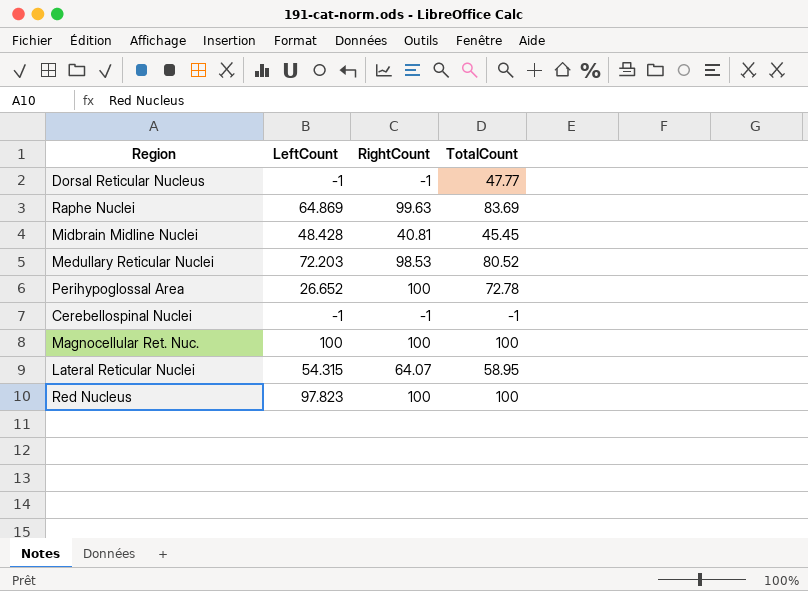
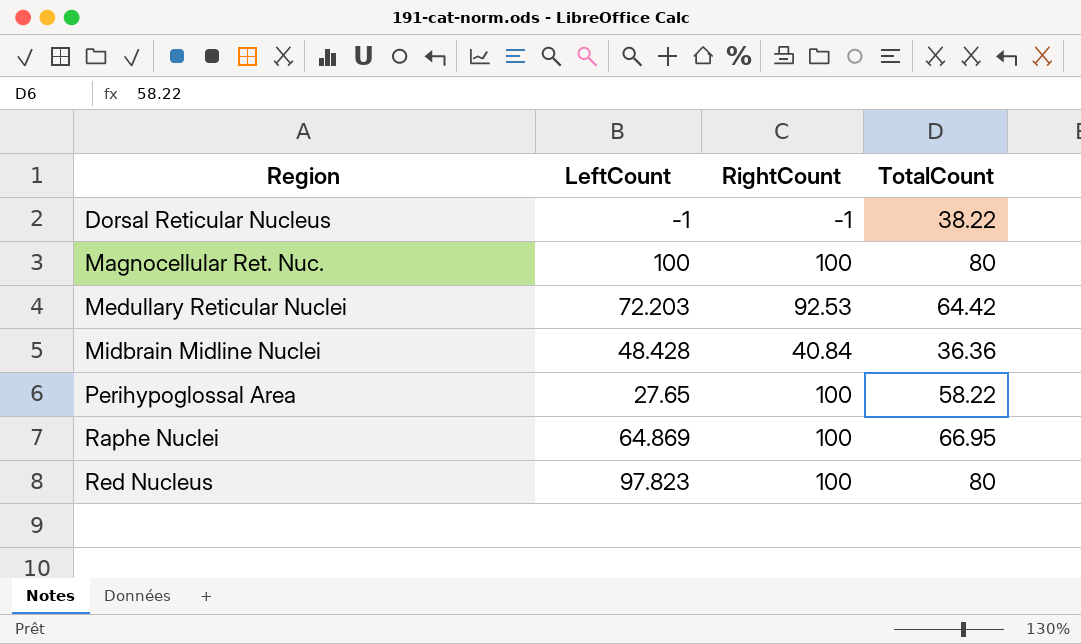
row order: none -> Region ascending
row Cerebellospinal Nuclei: -1 | -1 | -1 -> none
row Lateral Reticular Nuclei: 54.315 | 64.07 | 58.95 -> none
Dorsal Reticular Nucleus | TotalCount: 47.77 -> 38.22
Magnocellular Ret. Nuc. | TotalCount: 100 -> 80
Medullary Reticular Nuclei | RightCount: 98.53 -> 92.53
Medullary Reticular Nuclei | TotalCount: 80.52 -> 64.42
Midbrain Midline Nuclei | RightCount: 40.81 -> 40.84
Midbrain Midline Nuclei | TotalCount: 45.45 -> 36.36
Perihypoglossal Area | LeftCount: 26.652 -> 27.65
Perihypoglossal Area | TotalCount: 72.78 -> 58.22
Raphe Nuclei | RightCount: 99.63 -> 100
Raphe Nuclei | TotalCount: 83.69 -> 66.95
Red Nucleus | TotalCount: 100 -> 80

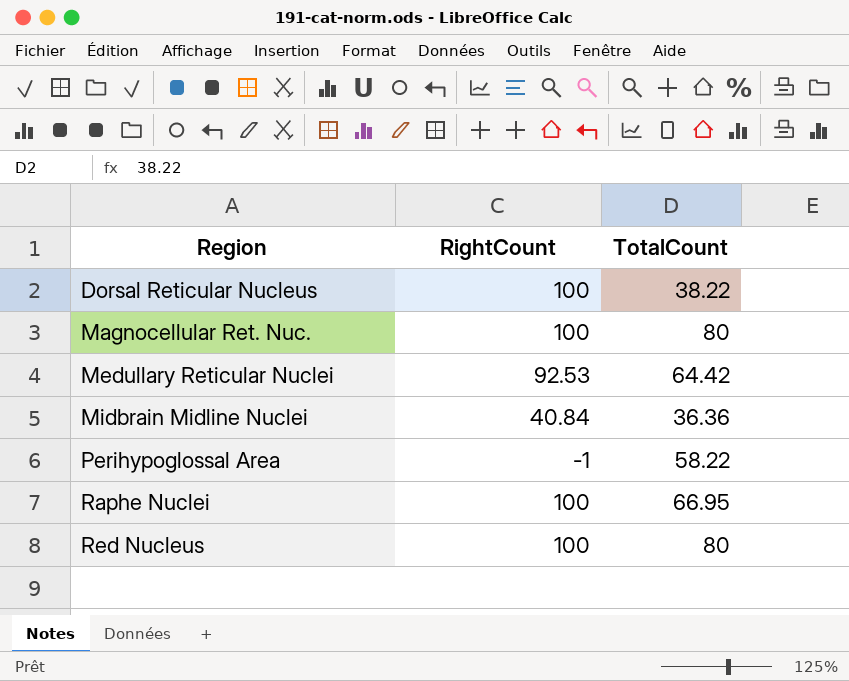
column LeftCount | position: 2 -> none
Dorsal Reticular Nucleus | RightCount: -1 -> 100
Perihypoglossal Area | RightCount: 100 -> -1

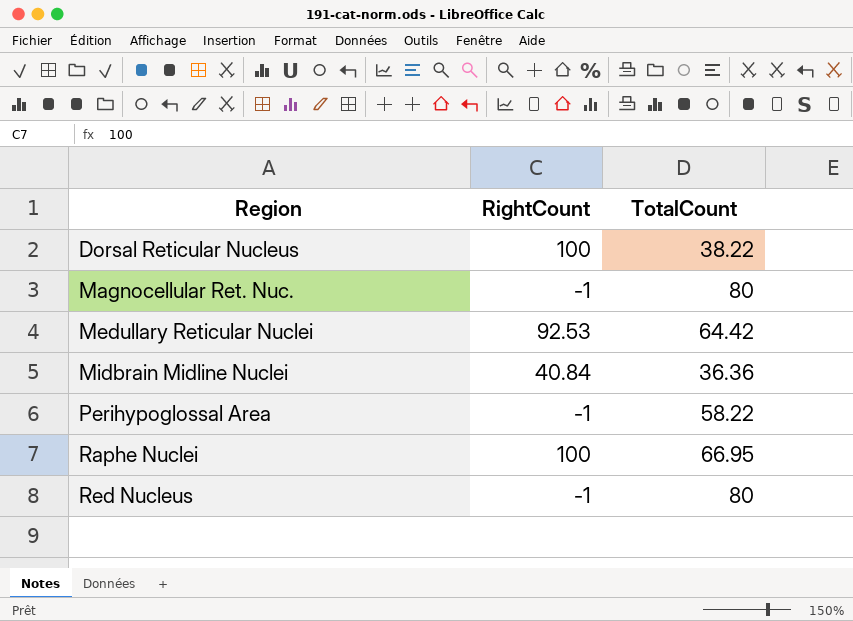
Magnocellular Ret. Nuc. | RightCount: 100 -> -1
Red Nucleus | RightCount: 100 -> -1

